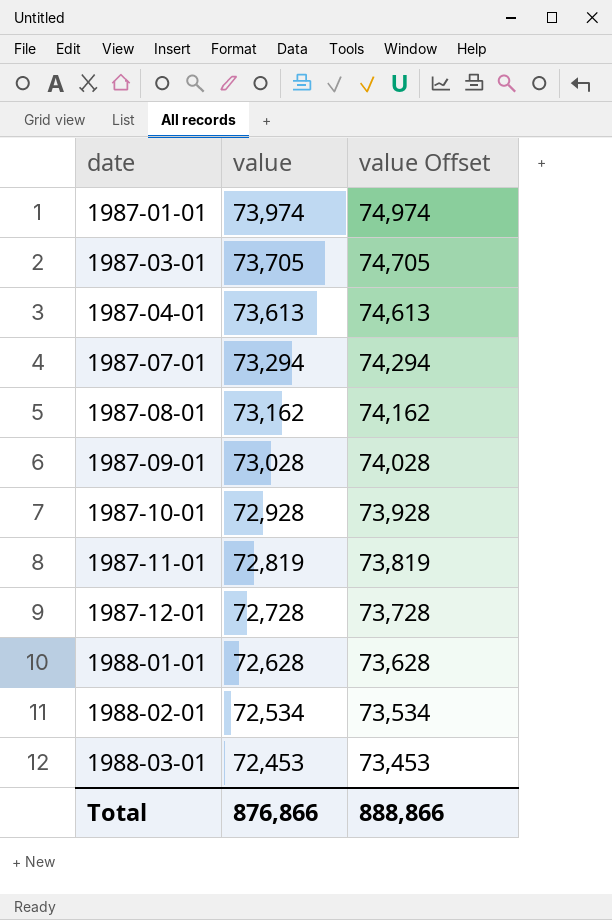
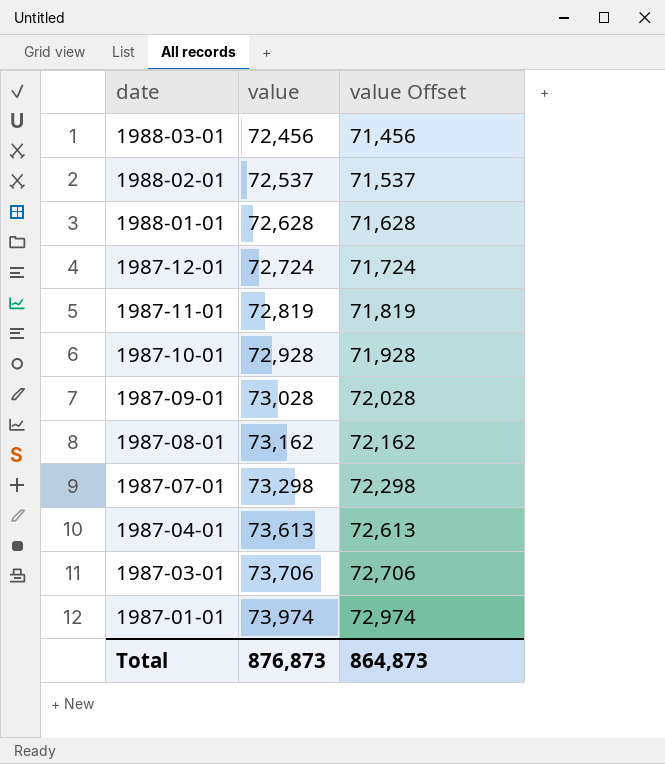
row order: date ascending -> date descending
column value Offset | formula: [value] + 1000 -> [value] - 1000
1988-03-01 | value: 72,453 -> 72,456
1988-02-01 | value: 72,534 -> 72,537
1987-12-01 | value: 72,728 -> 72,724
1987-07-01 | value: 73,294 -> 73,298
1987-03-01 | value: 73,705 -> 73,706
Total | value: 876,866 -> 876,873
Total | value Offset: 888,866 -> 864,873

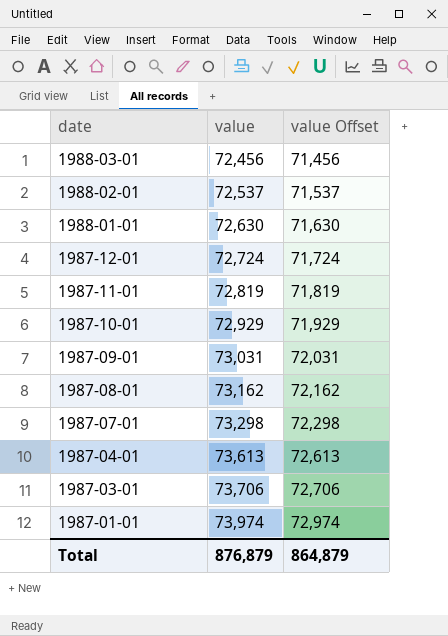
1988-01-01 | value: 72,628 -> 72,630
1988-01-01 | value Offset: 71,628 -> 71,630
1987-10-01 | value: 72,928 -> 72,929
1987-10-01 | value Offset: 71,928 -> 71,929
1987-09-01 | value: 73,028 -> 73,031
1987-09-01 | value Offset: 72,028 -> 72,031
Total | value: 876,873 -> 876,879
Total | value Offset: 864,873 -> 864,879

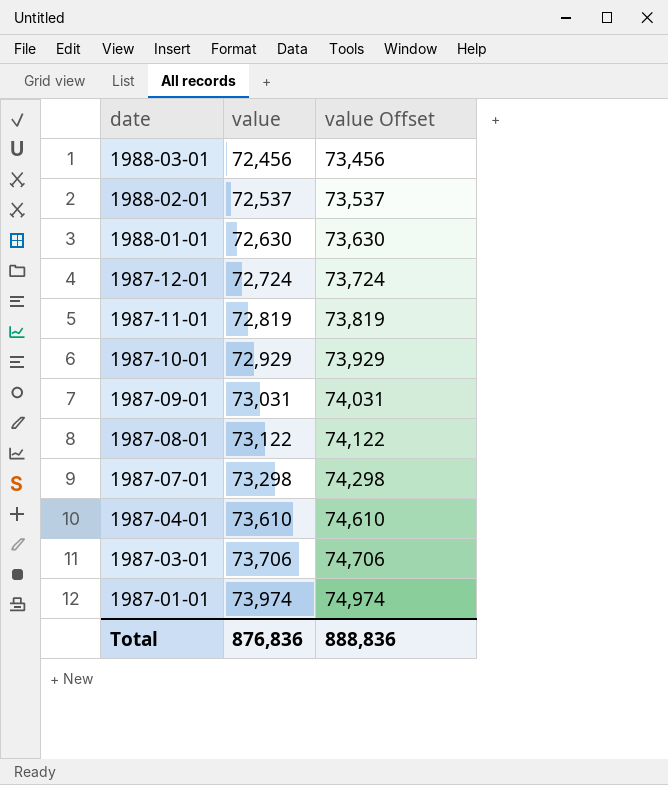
column value Offset | formula: [value] - 1000 -> [value] + 1000
1987-08-01 | value: 73,162 -> 73,122
1987-04-01 | value: 73,613 -> 73,610
Total | value: 876,879 -> 876,836
Total | value Offset: 864,879 -> 888,836

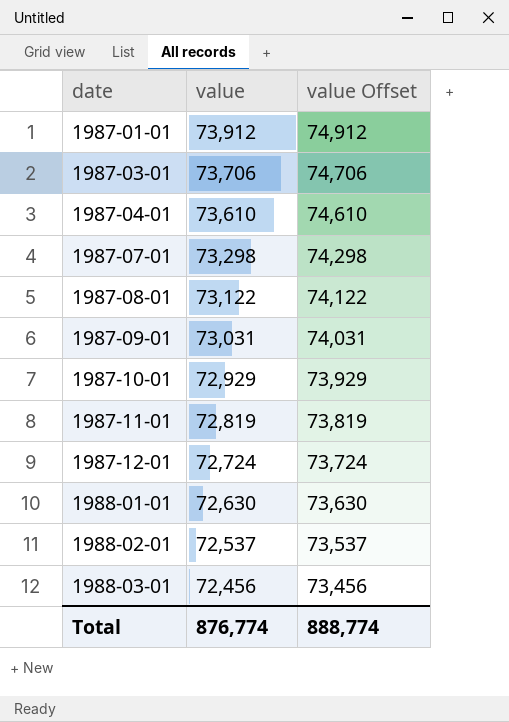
row order: date descending -> date ascending
1987-01-01 | value: 73,974 -> 73,912
1987-01-01 | value Offset: 74,974 -> 74,912
Total | value: 876,836 -> 876,774
Total | value Offset: 888,836 -> 888,774

